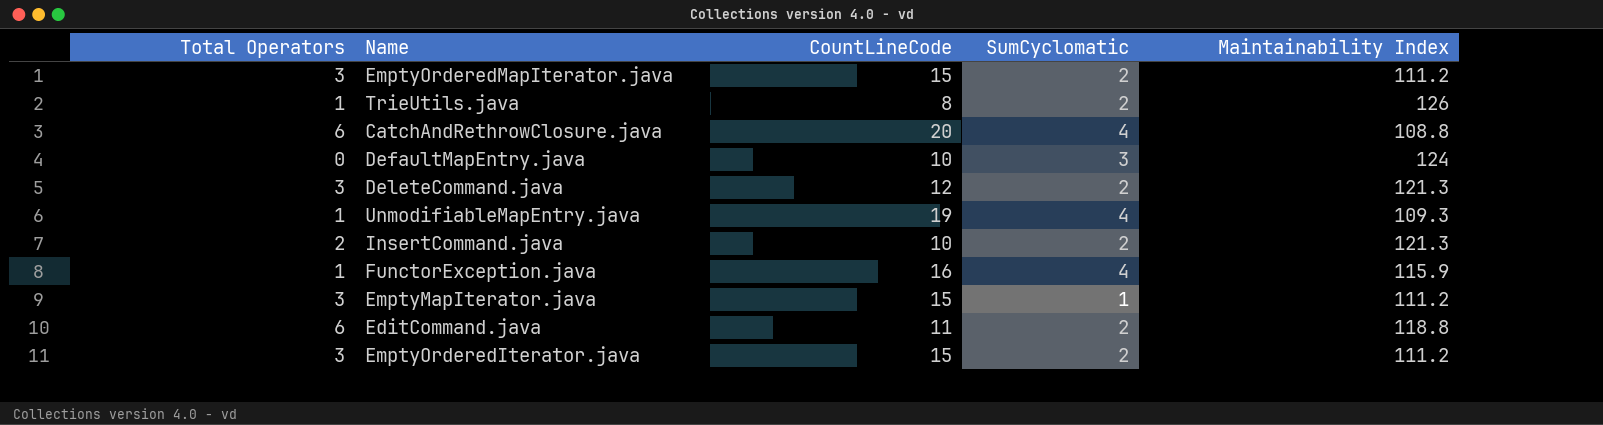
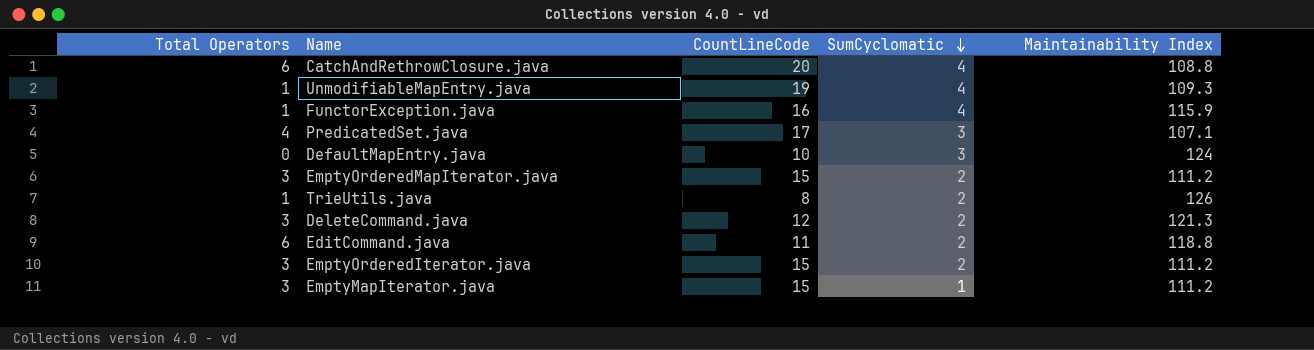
row order: none -> SumCyclomatic descending
row InsertCommand.java: 2 | 10 | 2 | 121.3 -> none
row PredicatedSet.java: none -> 4 | 17 | 3 | 107.1

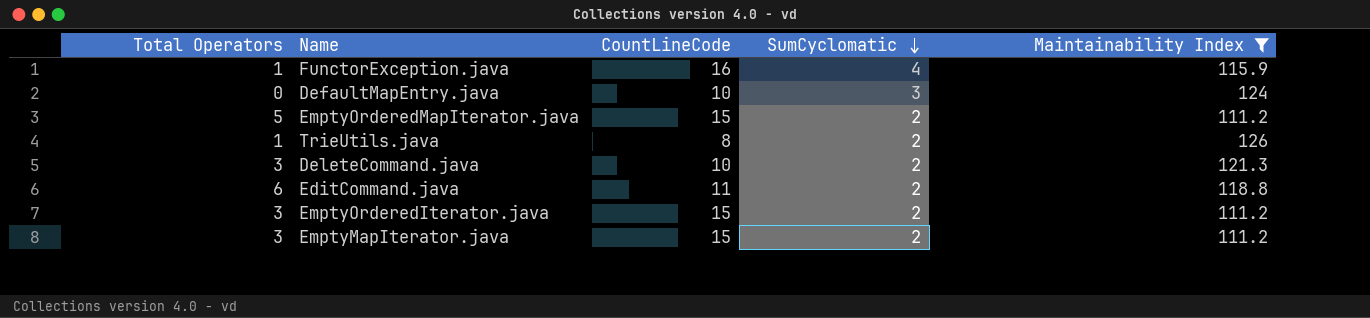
filter: none -> Maintainability Index >= 111.2
EmptyOrderedMapIterator.java | Total Operators: 3 -> 5
DeleteCommand.java | CountLineCode: 12 -> 10
EmptyMapIterator.java | SumCyclomatic: 1 -> 2

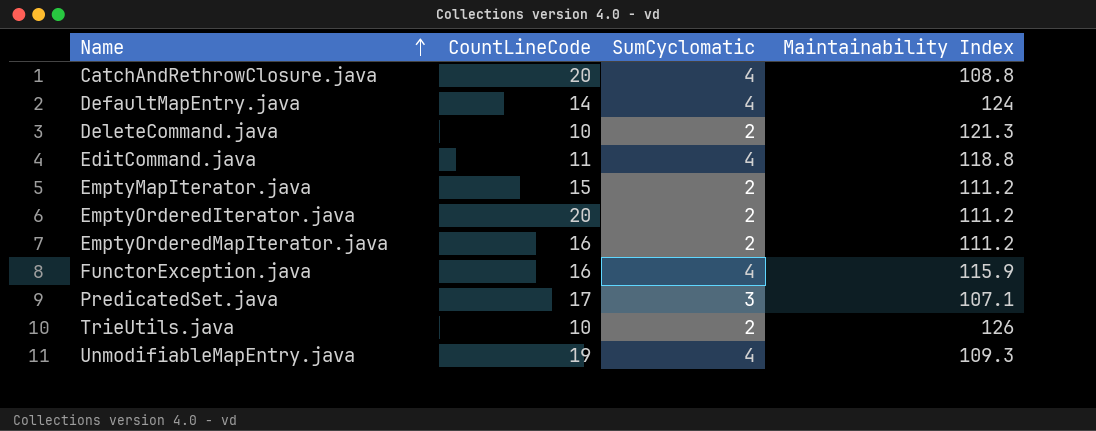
filter: Maintainability Index >= 111.2 -> none
row order: SumCyclomatic descending -> Name ascending
column Total Operators | position: 1 -> none
DefaultMapEntry.java | CountLineCode: 10 -> 14
DefaultMapEntry.java | SumCyclomatic: 3 -> 4
EditCommand.java | SumCyclomatic: 2 -> 4
EmptyOrderedIterator.java | CountLineCode: 15 -> 20
EmptyOrderedMapIterator.java | CountLineCode: 15 -> 16
TrieUtils.java | CountLineCode: 8 -> 10

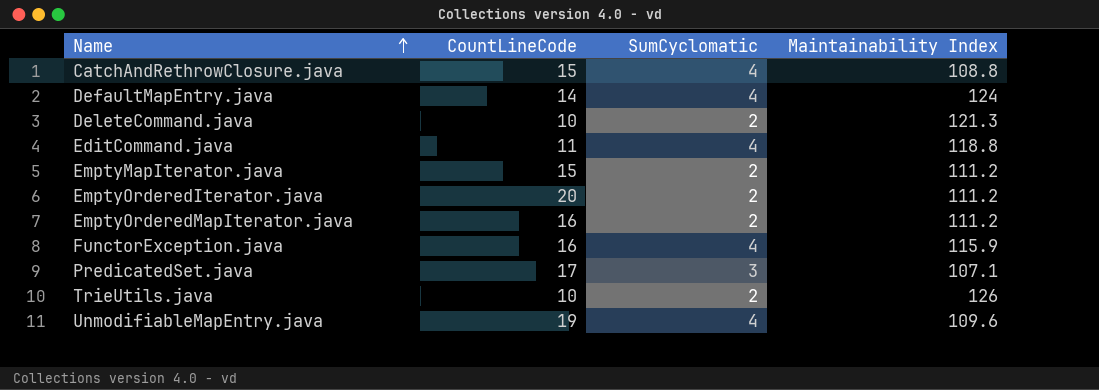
CatchAndRethrowClosure.java | CountLineCode: 20 -> 15
UnmodifiableMapEntry.java | Maintainability Index: 109.3 -> 109.6

